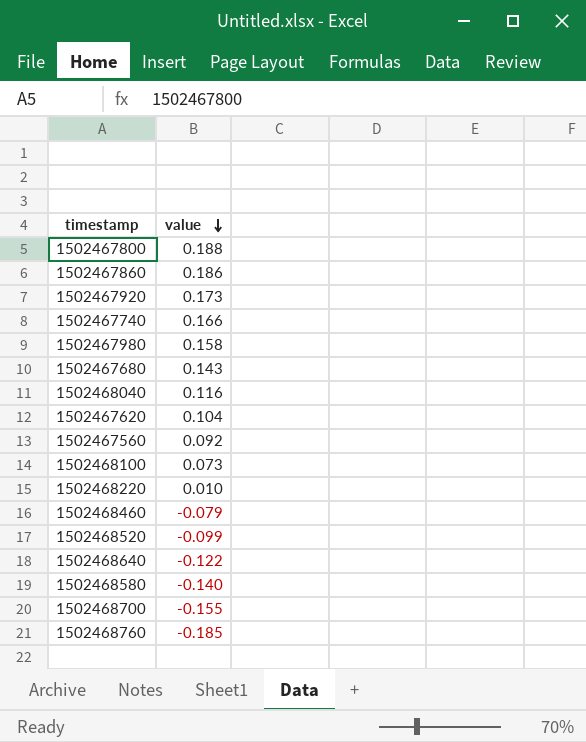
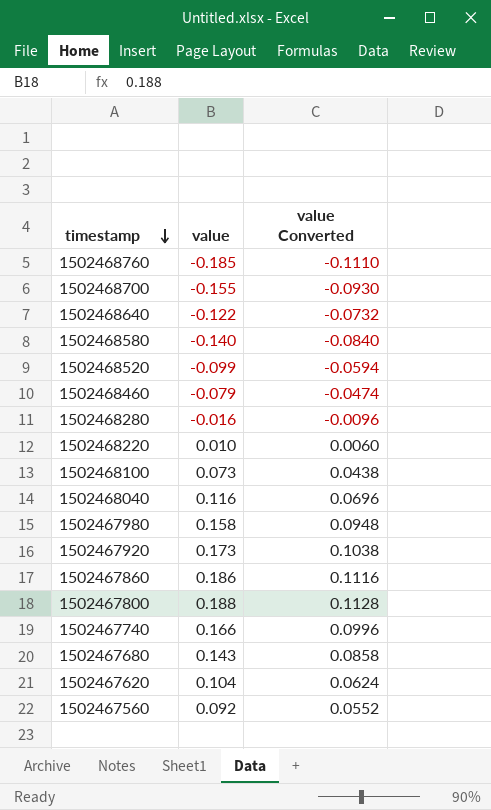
row order: value descending -> timestamp descending
column value Converted | formula: none -> [value] * 0.6
row 1502468280: none -> -0.016 | -0.0096

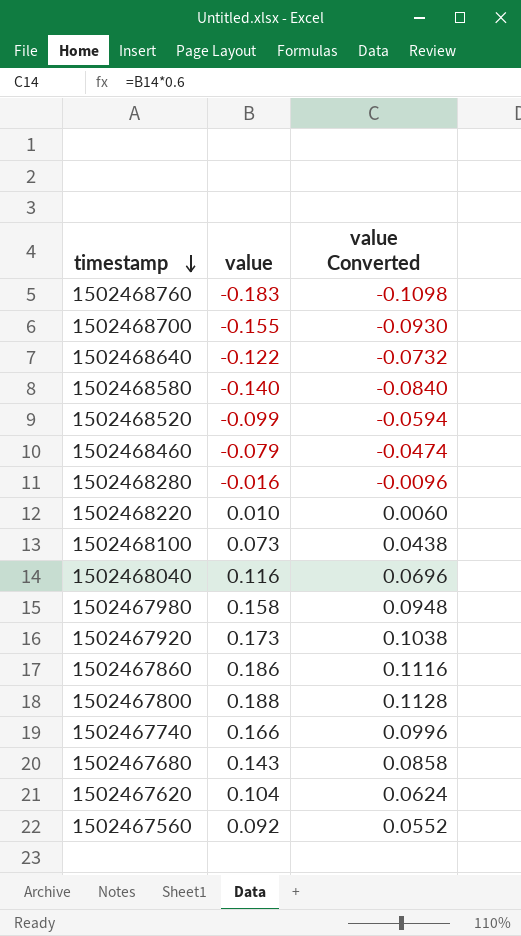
1502468760 | value: -0.185 -> -0.183
1502468760 | value Converted: -0.1110 -> -0.1098

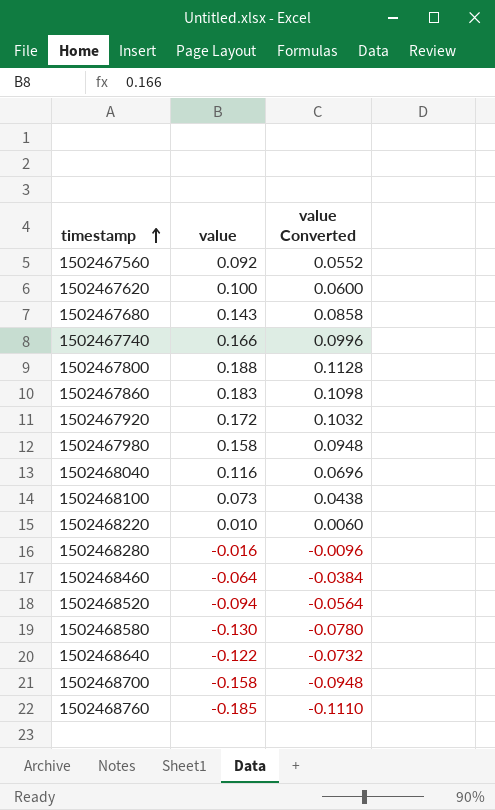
row order: timestamp descending -> timestamp ascending
1502467620 | value: 0.104 -> 0.100
1502467620 | value Converted: 0.0624 -> 0.0600
1502467860 | value: 0.186 -> 0.183
1502467860 | value Converted: 0.1116 -> 0.1098
1502467920 | value: 0.173 -> 0.172
1502467920 | value Converted: 0.1038 -> 0.1032
1502468460 | value: -0.079 -> -0.064
1502468460 | value Converted: -0.0474 -> -0.0384
1502468520 | value: -0.099 -> -0.094
1502468520 | value Converted: -0.0594 -> -0.0564
1502468580 | value: -0.140 -> -0.130
1502468580 | value Converted: -0.0840 -> -0.0780
1502468700 | value: -0.155 -> -0.158
1502468700 | value Converted: -0.0930 -> -0.0948
1502468760 | value: -0.183 -> -0.185
1502468760 | value Converted: -0.1098 -> -0.1110

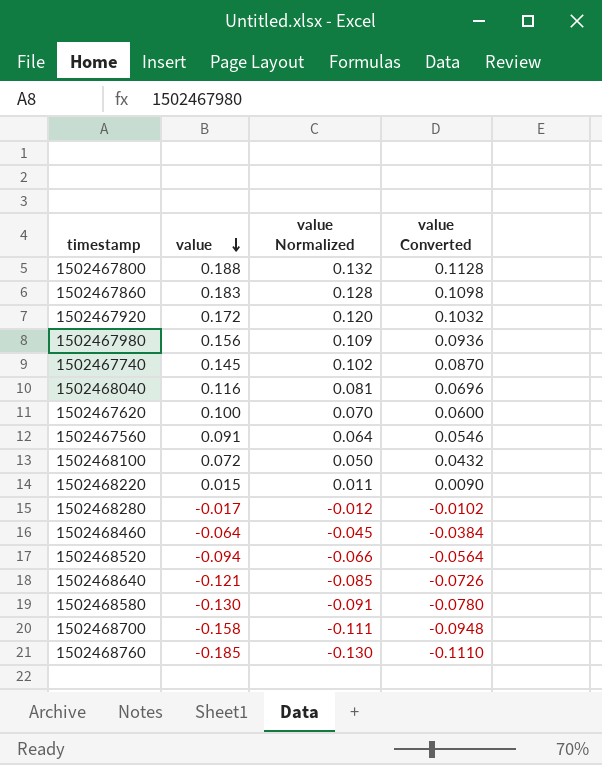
row order: timestamp ascending -> value descending
column value Normalized | formula: none -> [value] * 0.7
row 1502467680: 0.143 | 0.0858 -> none
1502467980 | value: 0.158 -> 0.156
1502467980 | value Converted: 0.0948 -> 0.0936
1502467740 | value: 0.166 -> 0.145
1502467740 | value Converted: 0.0996 -> 0.0870
1502467560 | value: 0.092 -> 0.091
1502467560 | value Converted: 0.0552 -> 0.0546
1502468100 | value: 0.073 -> 0.072
1502468100 | value Converted: 0.0438 -> 0.0432
1502468220 | value: 0.010 -> 0.015
1502468220 | value Converted: 0.0060 -> 0.0090
1502468280 | value: -0.016 -> -0.017
1502468280 | value Converted: -0.0096 -> -0.0102
1502468640 | value: -0.122 -> -0.121
1502468640 | value Converted: -0.0732 -> -0.0726

